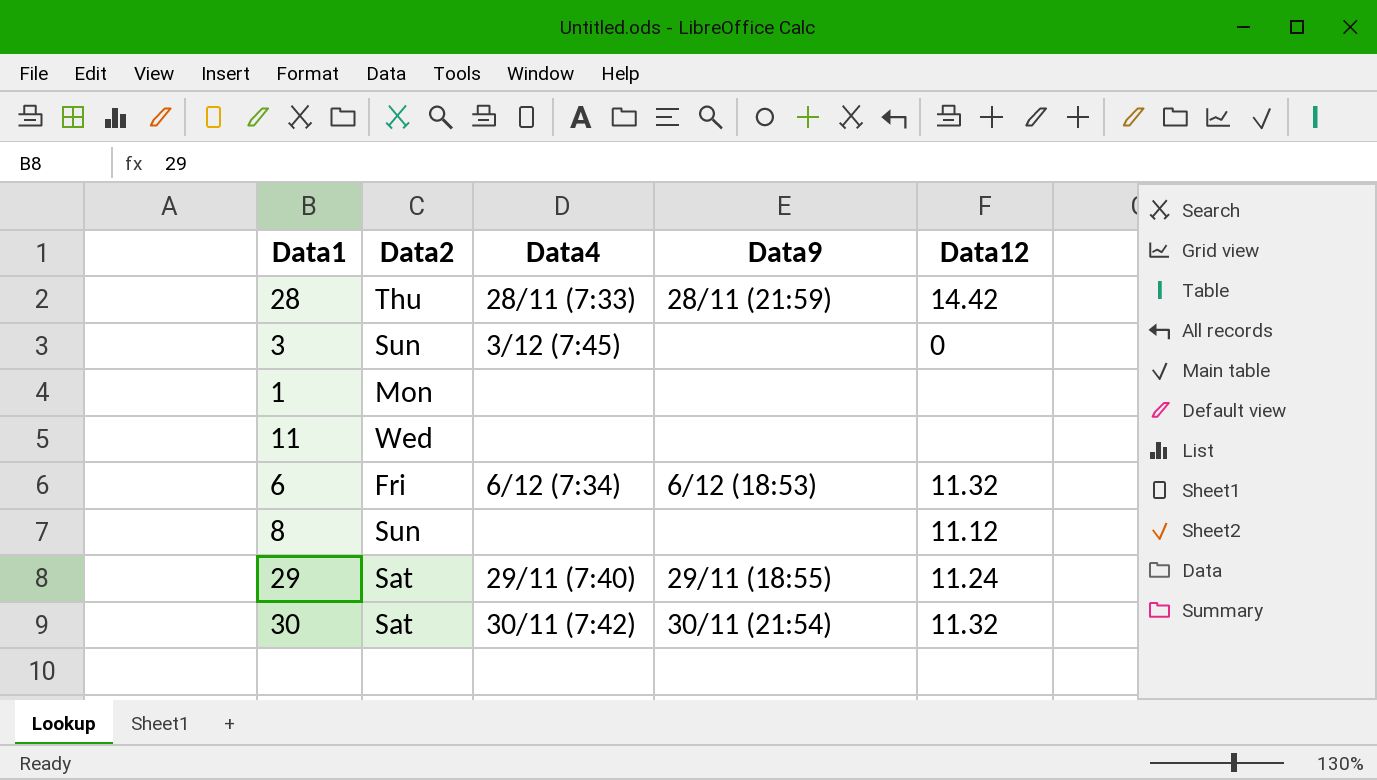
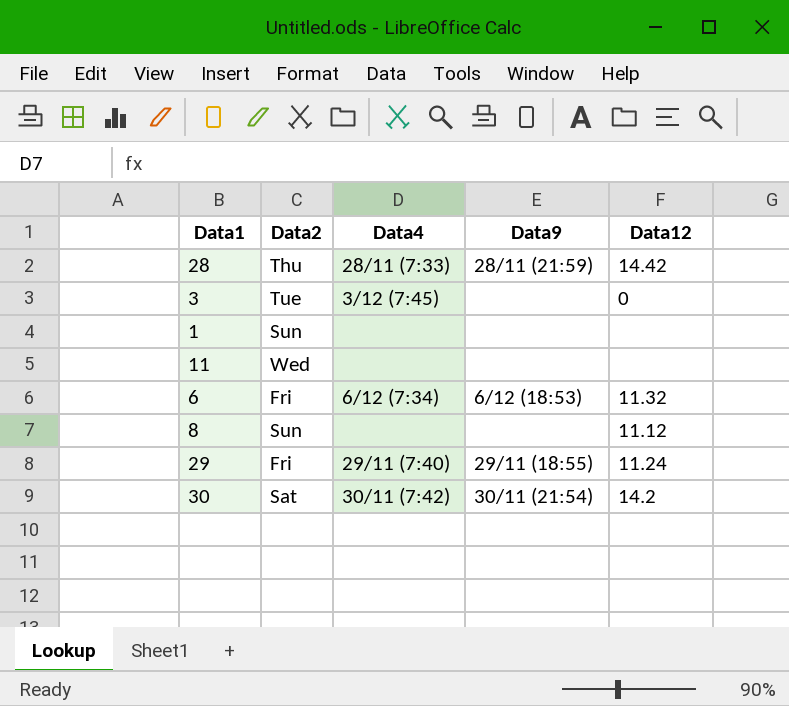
3 | Data2: Sun -> Tue
1 | Data2: Mon -> Sun
29 | Data2: Sat -> Fri
30 | Data12: 11.32 -> 14.2

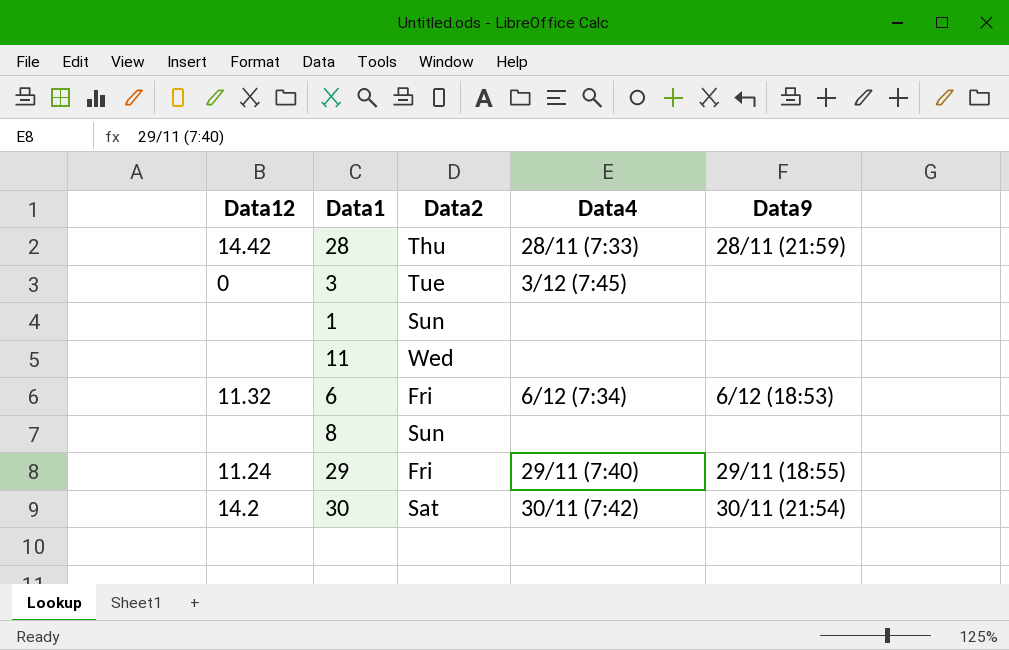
column Data12 | position: 5 -> 1
8 | Data12: 11.12 -> none

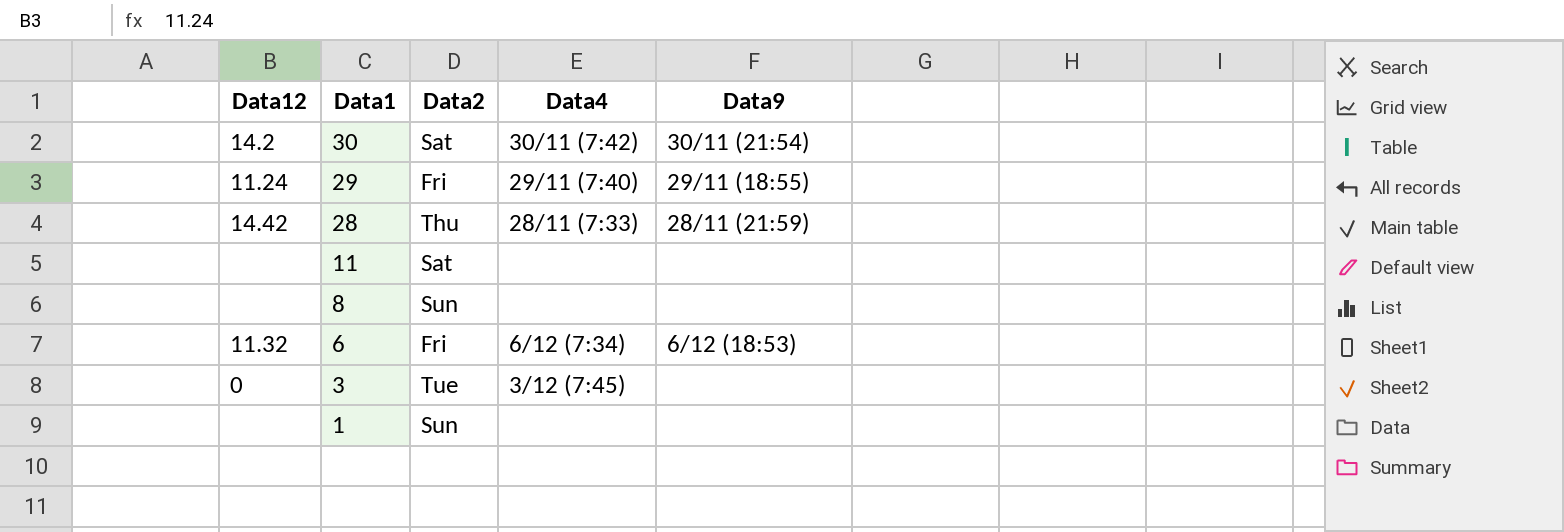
row order: none -> Data1 descending
11 | Data2: Wed -> Sat

